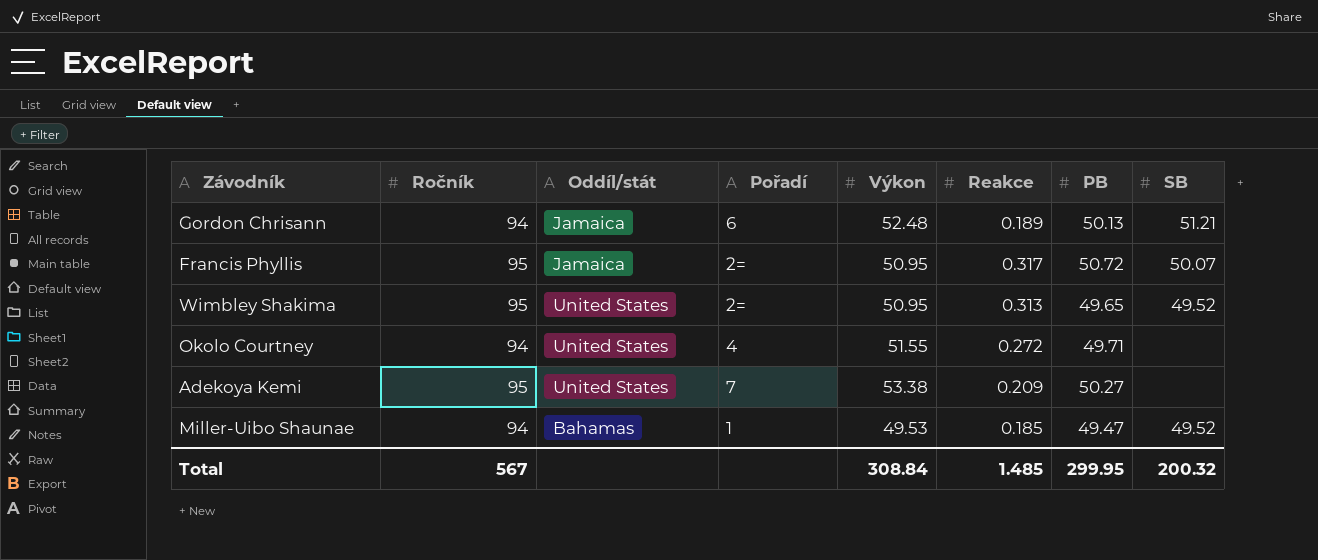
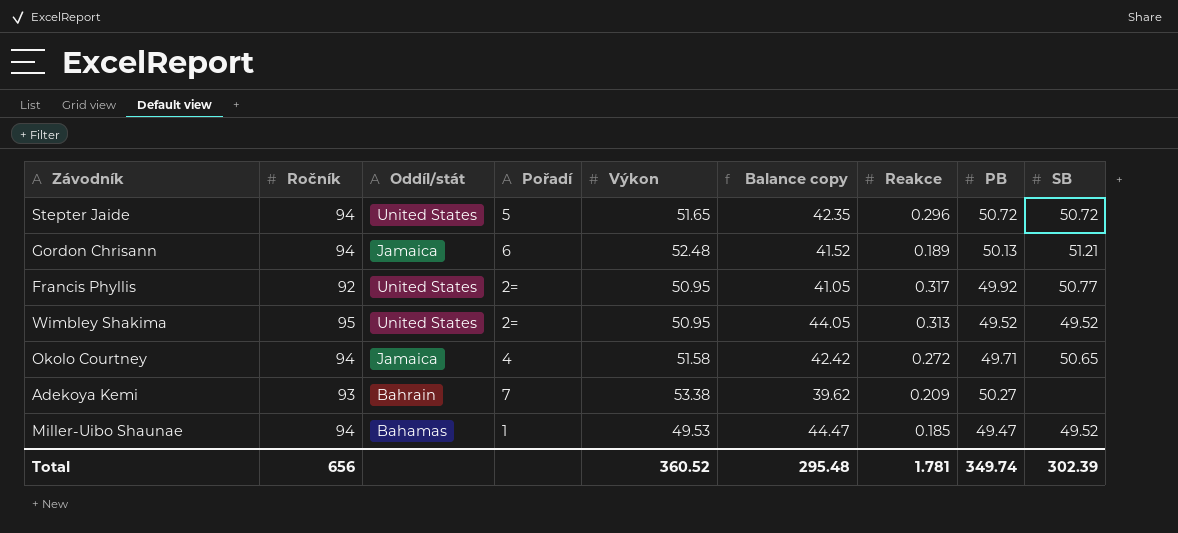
column Balance copy | formula: none -> [Ročník] - [Výkon]
row Stepter Jaide: none -> 94 | United States | 5 | 51.65 | 42.35 | 0.296 | 50.72 | 50.72
Francis Phyllis | Ročník: 95 -> 92
Francis Phyllis | Oddíl/stát: Jamaica -> United States
Francis Phyllis | PB: 50.72 -> 49.92
Francis Phyllis | SB: 50.07 -> 50.77
Wimbley Shakima | PB: 49.65 -> 49.52
Okolo Courtney | Oddíl/stát: United States -> Jamaica
Okolo Courtney | Výkon: 51.55 -> 51.58
Okolo Courtney | SB: none -> 50.65
Adekoya Kemi | Ročník: 95 -> 93
Adekoya Kemi | Oddíl/stát: United States -> Bahrain
Total | Ročník: 567 -> 656
Total | Výkon: 308.84 -> 360.52
Total | Reakce: 1.485 -> 1.781
Total | PB: 299.95 -> 349.74
Total | SB: 200.32 -> 302.39

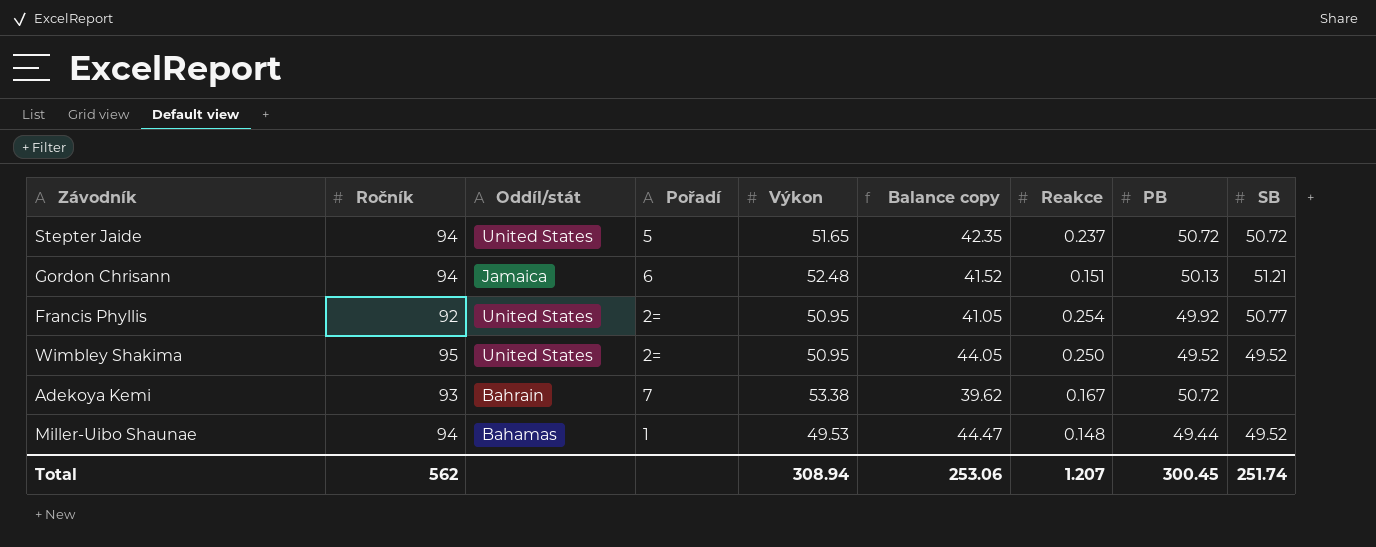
row Okolo Courtney: 94 | Jamaica | 4 | 51.58 | 42.42 | 0.272 | 49.71 | 50.65 -> none
Stepter Jaide | Reakce: 0.296 -> 0.237
Gordon Chrisann | Reakce: 0.189 -> 0.151
Francis Phyllis | Reakce: 0.317 -> 0.254
Wimbley Shakima | Reakce: 0.313 -> 0.250
Adekoya Kemi | Reakce: 0.209 -> 0.167
Adekoya Kemi | PB: 50.27 -> 50.72
Miller-Uibo Shaunae | Reakce: 0.185 -> 0.148
Miller-Uibo Shaunae | PB: 49.47 -> 49.44
Total | Ročník: 656 -> 562
Total | Výkon: 360.52 -> 308.94
Total | Balance copy: 295.48 -> 253.06
Total | Reakce: 1.781 -> 1.207
Total | PB: 349.74 -> 300.45
Total | SB: 302.39 -> 251.74

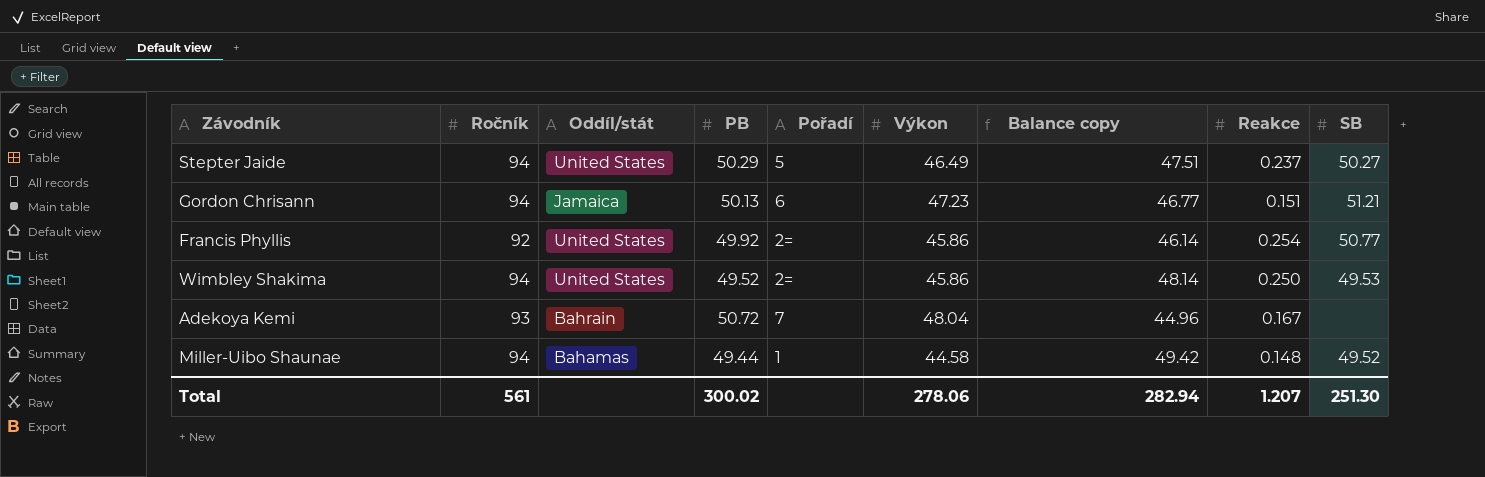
column PB | position: 8 -> 4
Stepter Jaide | PB: 50.72 -> 50.29
Stepter Jaide | Výkon: 51.65 -> 46.49
Stepter Jaide | Balance copy: 42.35 -> 47.51
Stepter Jaide | SB: 50.72 -> 50.27
Gordon Chrisann | Výkon: 52.48 -> 47.23
Gordon Chrisann | Balance copy: 41.52 -> 46.77
Francis Phyllis | Výkon: 50.95 -> 45.86
Francis Phyllis | Balance copy: 41.05 -> 46.14
Wimbley Shakima | Ročník: 95 -> 94
Wimbley Shakima | Výkon: 50.95 -> 45.86
Wimbley Shakima | Balance copy: 44.05 -> 48.14
Wimbley Shakima | SB: 49.52 -> 49.53
Adekoya Kemi | Výkon: 53.38 -> 48.04
Adekoya Kemi | Balance copy: 39.62 -> 44.96
Miller-Uibo Shaunae | Výkon: 49.53 -> 44.58
Miller-Uibo Shaunae | Balance copy: 44.47 -> 49.42
Total | Ročník: 562 -> 561
Total | PB: 300.45 -> 300.02
Total | Výkon: 308.94 -> 278.06
Total | Balance copy: 253.06 -> 282.94
Total | SB: 251.74 -> 251.30

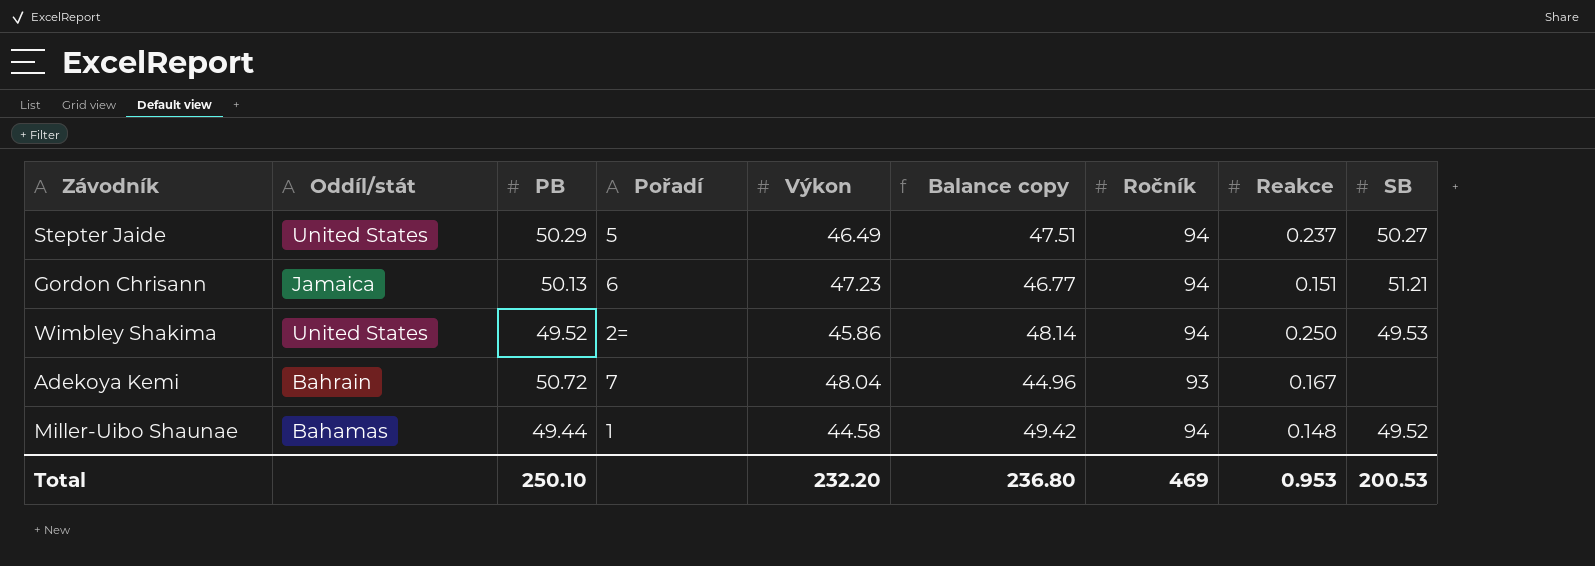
column Ročník | position: 2 -> 7
row Francis Phyllis: 92 | United States | 49.92 | 2= | 45.86 | 46.14 | 0.254 | 50.77 -> none
Total | PB: 300.02 -> 250.10
Total | Výkon: 278.06 -> 232.20
Total | Balance copy: 282.94 -> 236.80
Total | Ročník: 561 -> 469
Total | Reakce: 1.207 -> 0.953
Total | SB: 251.30 -> 200.53

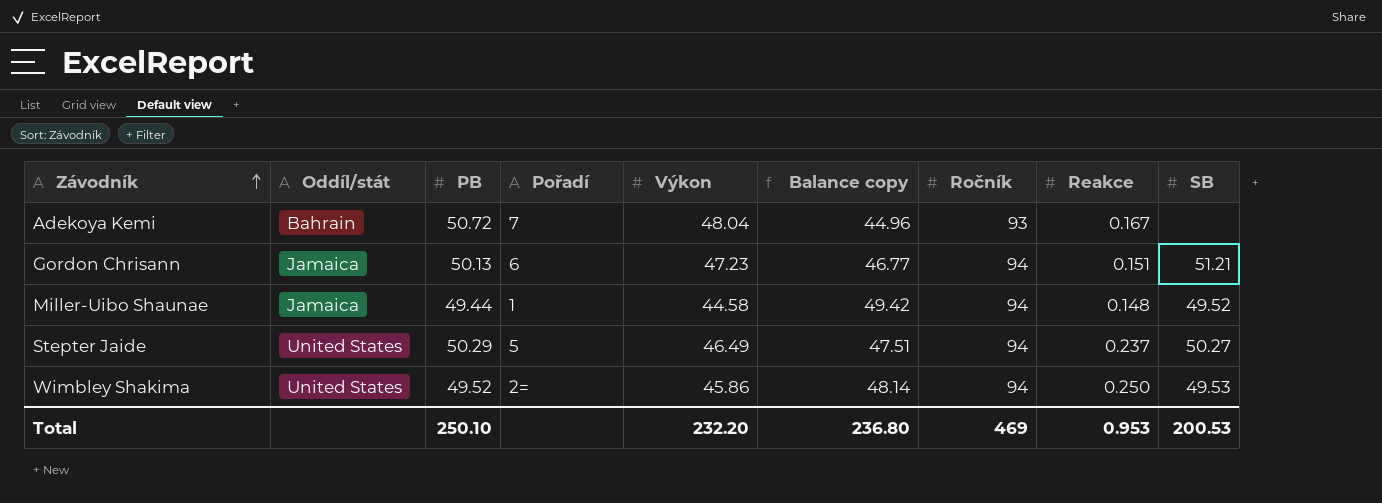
row order: none -> Závodník ascending
Miller-Uibo Shaunae | Oddíl/stát: Bahamas -> Jamaica

